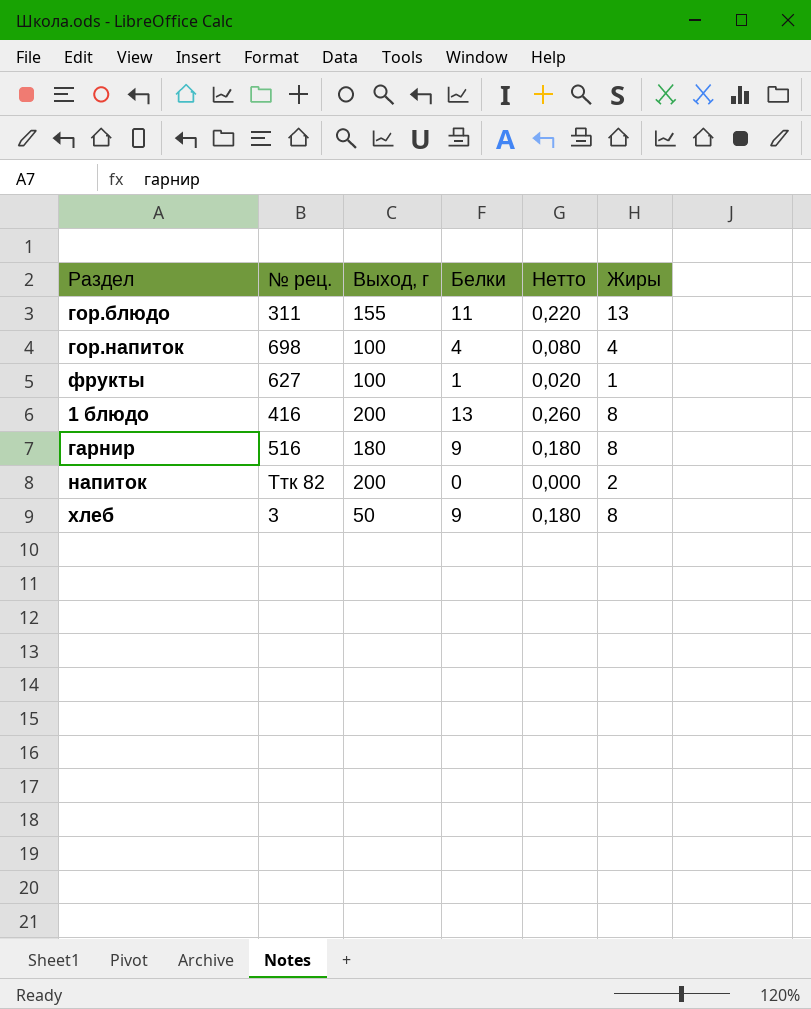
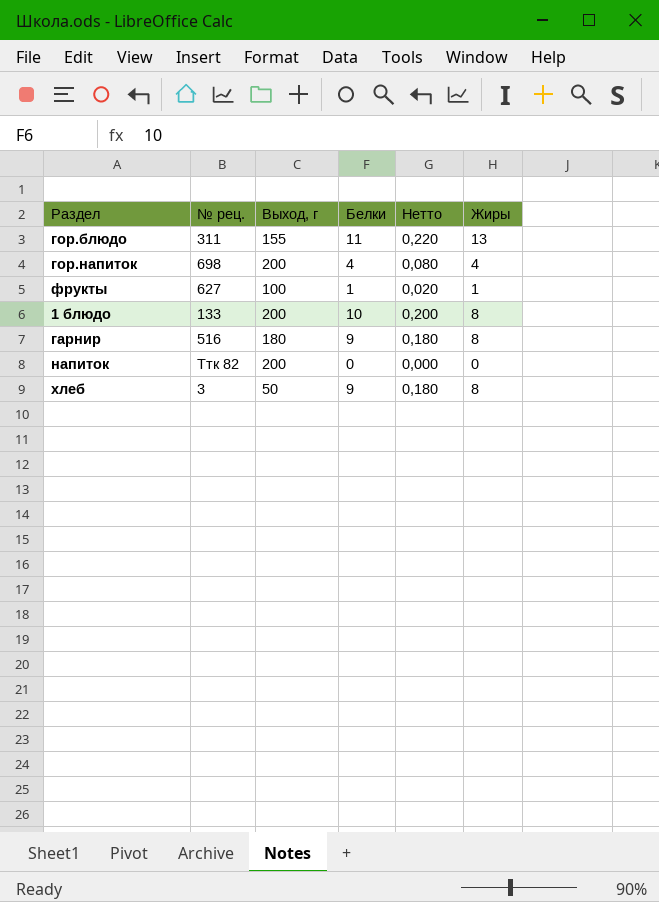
гор.напиток | Выход, г: 100 -> 200
1 блюдо | № рец.: 416 -> 133
1 блюдо | Белки: 13 -> 10
1 блюдо | Нетто: 0,260 -> 0,200
напиток | Жиры: 2 -> 0

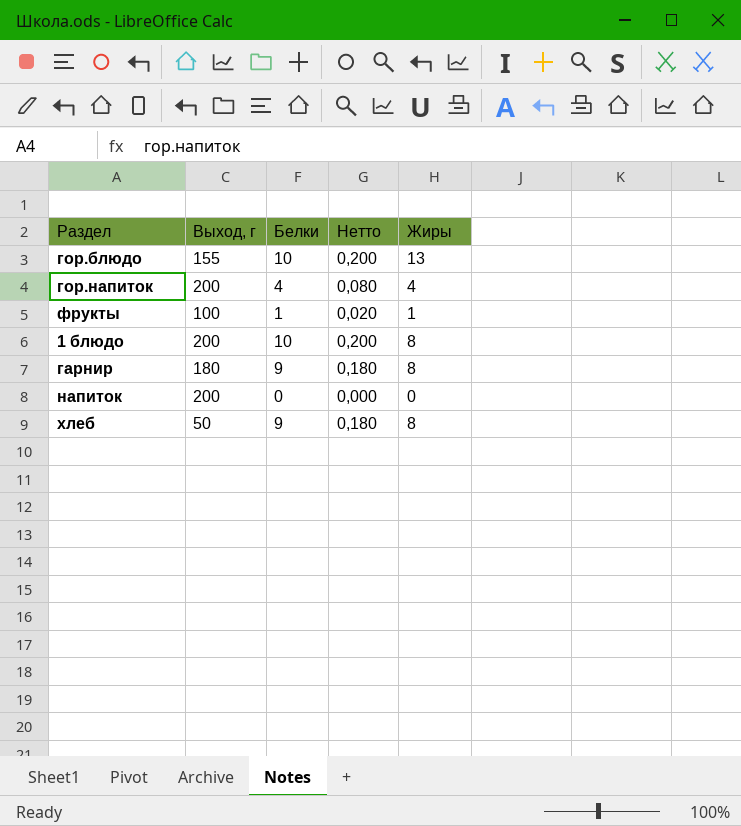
column № рец. | position: 2 -> none
гор.блюдо | Белки: 11 -> 10
гор.блюдо | Нетто: 0,220 -> 0,200

